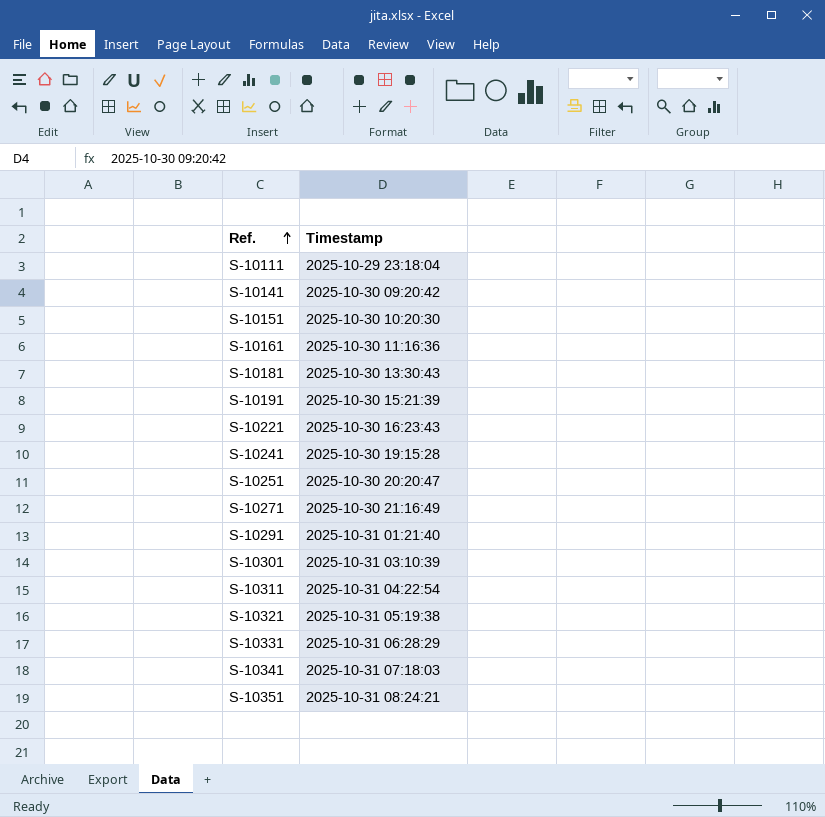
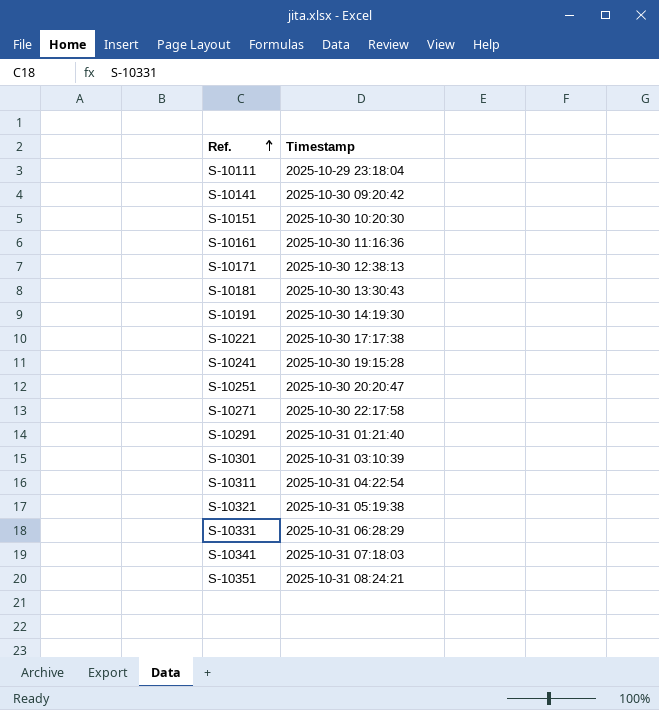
row S-10171: none -> 2025-10-30 12:38:13
S-10191 | Timestamp: 2025-10-30 15:21:39 -> 2025-10-30 14:19:30
S-10221 | Timestamp: 2025-10-30 16:23:43 -> 2025-10-30 17:17:38
S-10271 | Timestamp: 2025-10-30 21:16:49 -> 2025-10-30 22:17:58

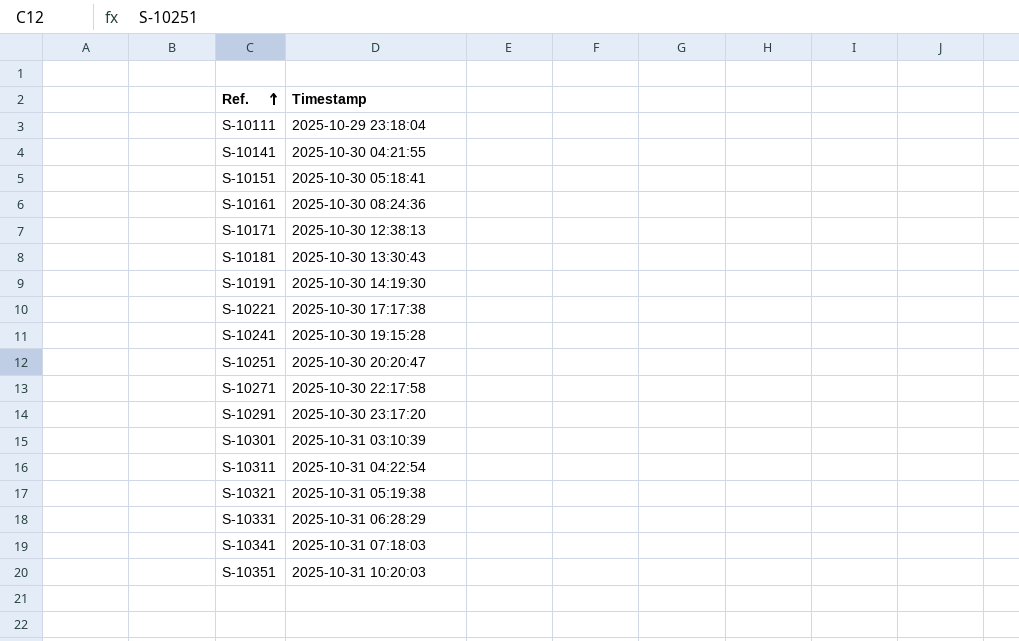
S-10141 | Timestamp: 2025-10-30 09:20:42 -> 2025-10-30 04:21:55
S-10151 | Timestamp: 2025-10-30 10:20:30 -> 2025-10-30 05:18:41
S-10161 | Timestamp: 2025-10-30 11:16:36 -> 2025-10-30 08:24:36
S-10291 | Timestamp: 2025-10-31 01:21:40 -> 2025-10-30 23:17:20
S-10351 | Timestamp: 2025-10-31 08:24:21 -> 2025-10-31 10:20:03

